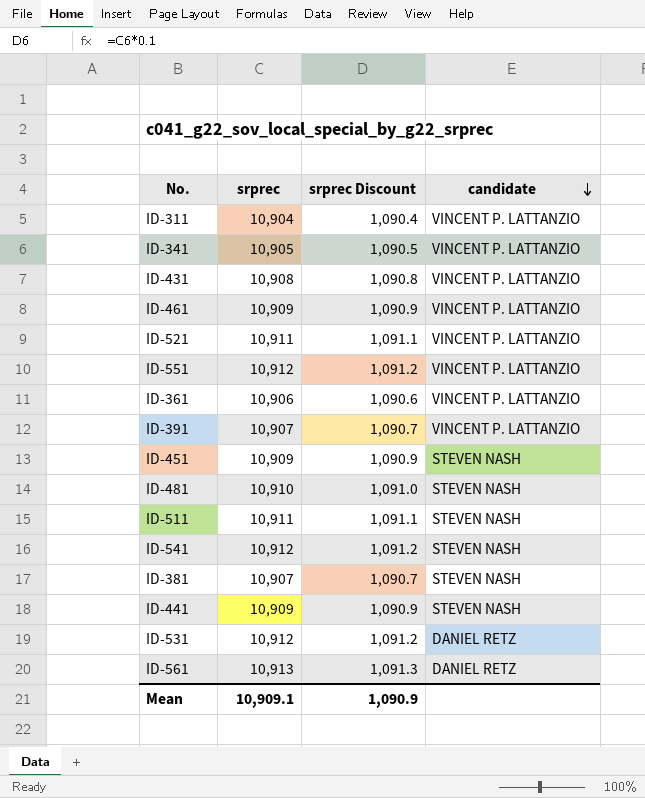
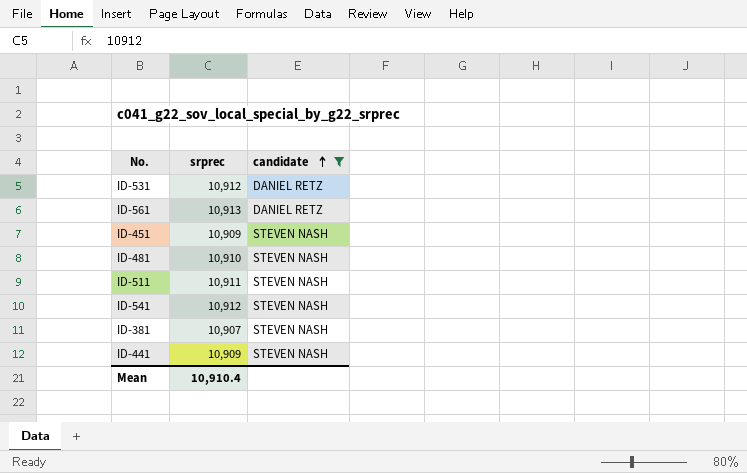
filter: none -> candidate != VINCENT P. LATTANZIO
row order: candidate descending -> candidate ascending
column srprec Discount | formula: [srprec] * 0.1 -> none
Mean | srprec: 10,909.1 -> 10,910.4

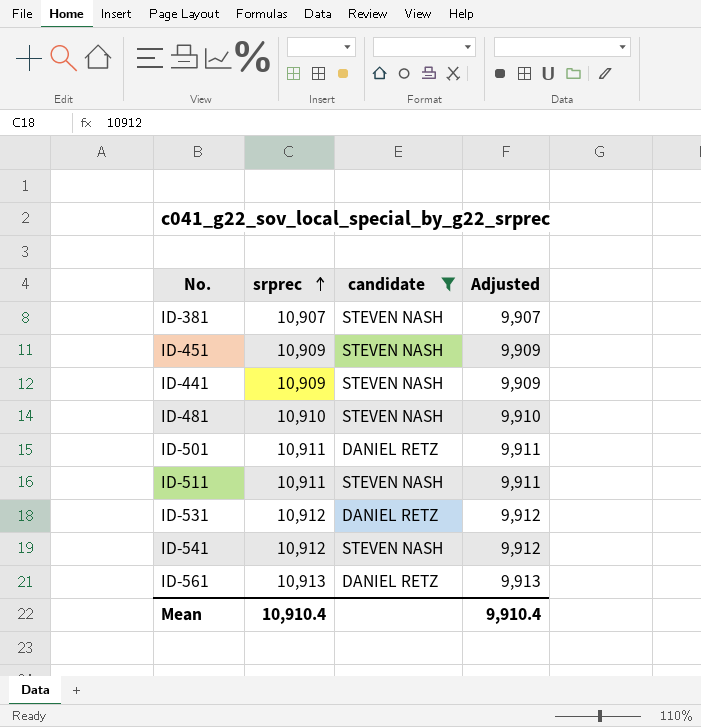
row order: candidate ascending -> srprec ascending
column Adjusted | formula: none -> [srprec] - 1000
row ID-501: none -> 10,911 | DANIEL RETZ | 9,911

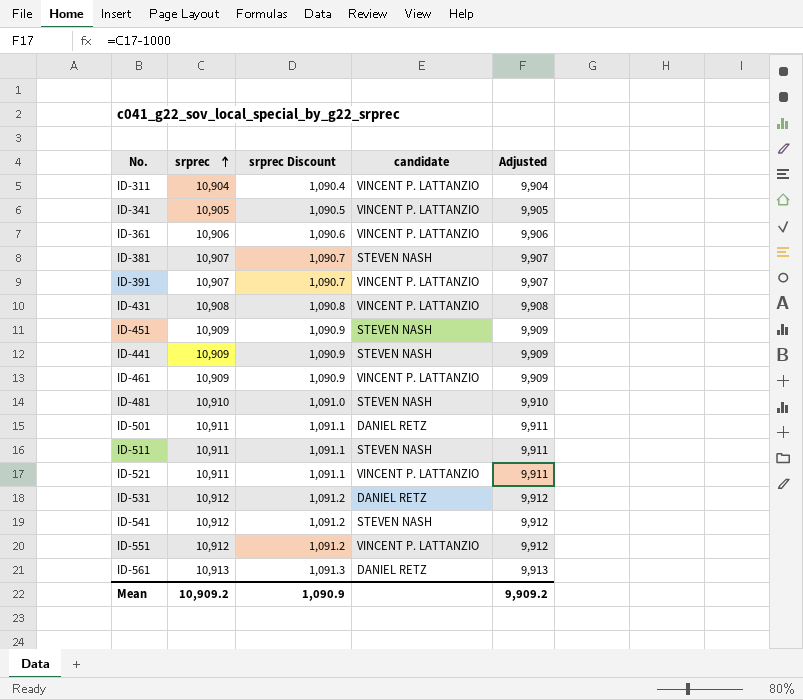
filter: candidate != VINCENT P. LATTANZIO -> none
column srprec Discount | formula: none -> [srprec] * 0.1
Mean | srprec: 10,910.4 -> 10,909.2
Mean | Adjusted: 9,910.4 -> 9,909.2

